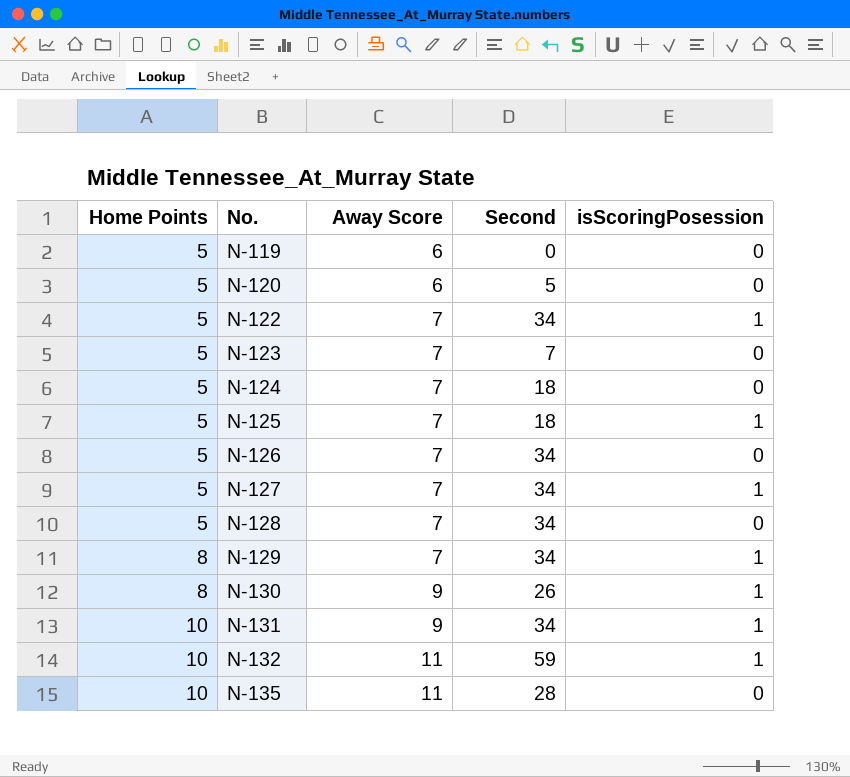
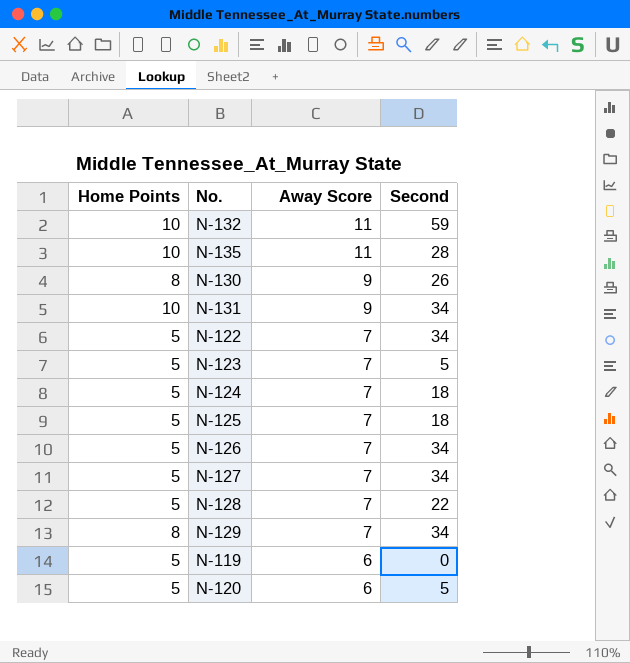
row order: Home Points ascending -> Away Score descending
column isScoringPosession | position: 5 -> none
N-123 | Second: 7 -> 5
N-128 | Second: 34 -> 22

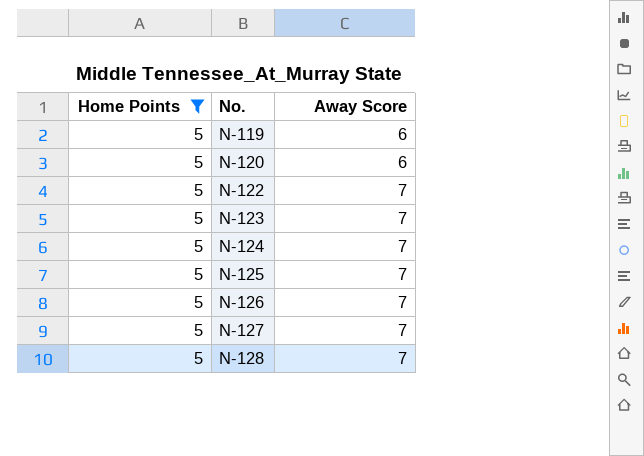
filter: none -> Home Points = 5
row order: Away Score descending -> No. ascending
column Second | position: 4 -> none

